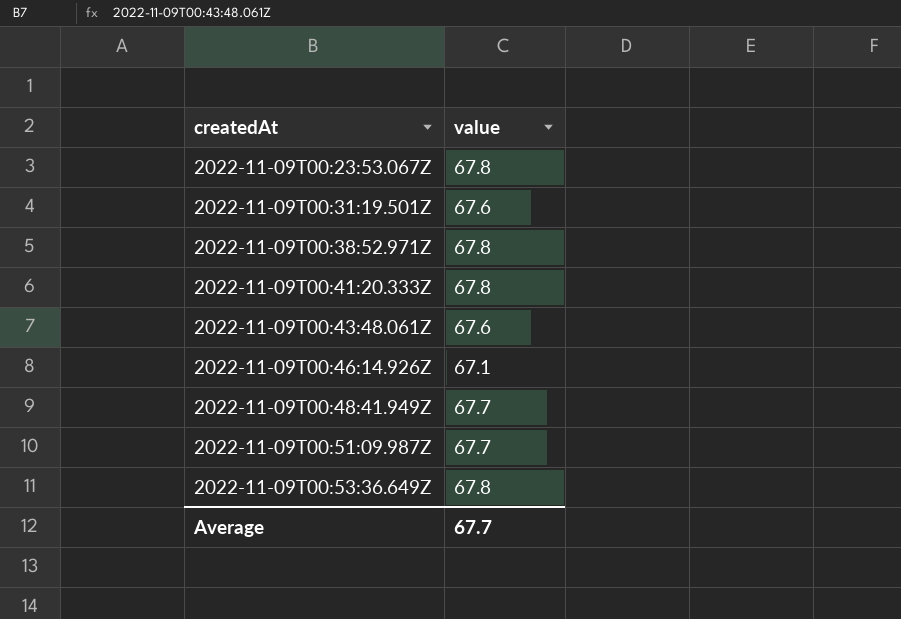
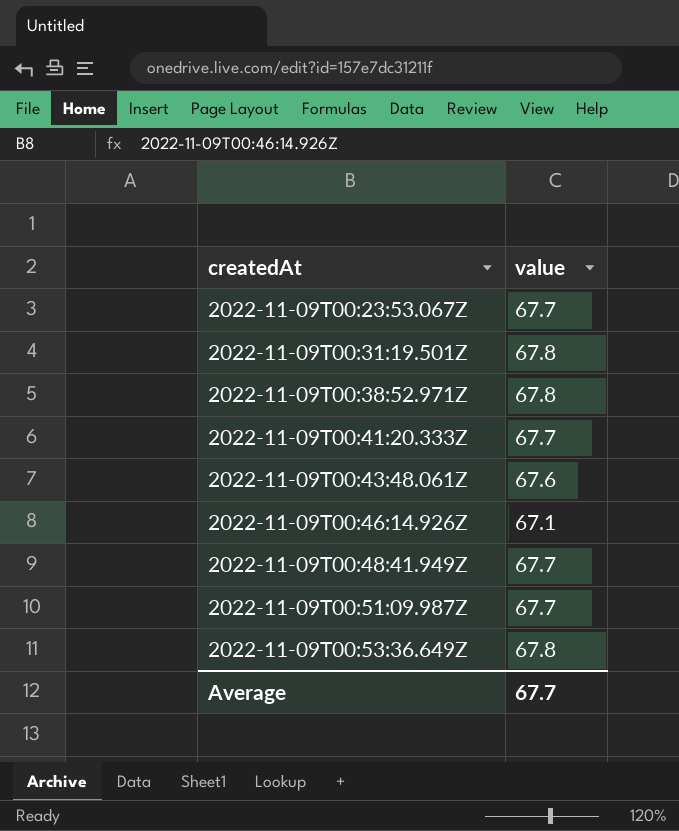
2022-11-09T00:23:53.067Z | value: 67.8 -> 67.7
2022-11-09T00:31:19.501Z | value: 67.6 -> 67.8
2022-11-09T00:41:20.333Z | value: 67.8 -> 67.7

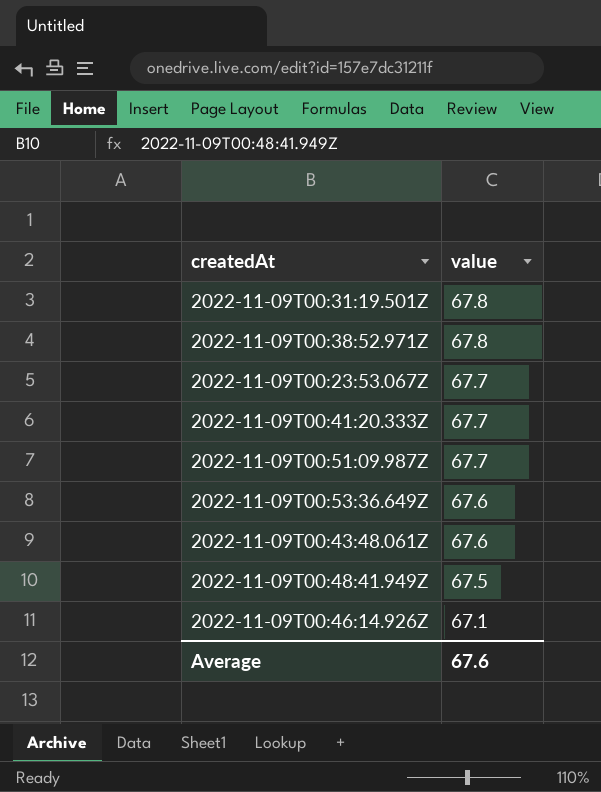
row order: createdAt ascending -> value descending
2022-11-09T00:53:36.649Z | value: 67.8 -> 67.6
2022-11-09T00:48:41.949Z | value: 67.7 -> 67.5
Average | value: 67.7 -> 67.6

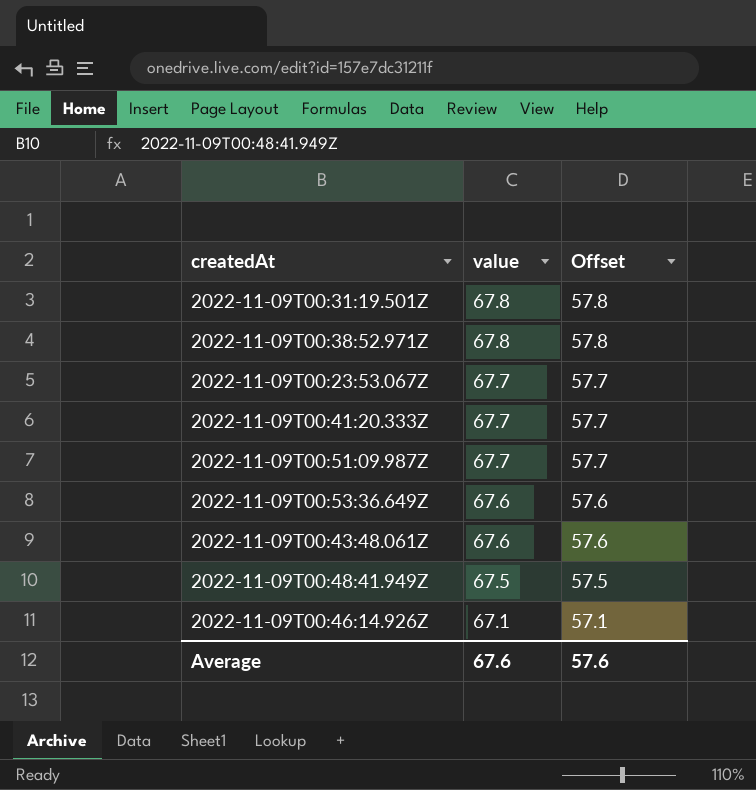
column Offset | formula: none -> [value] - 10

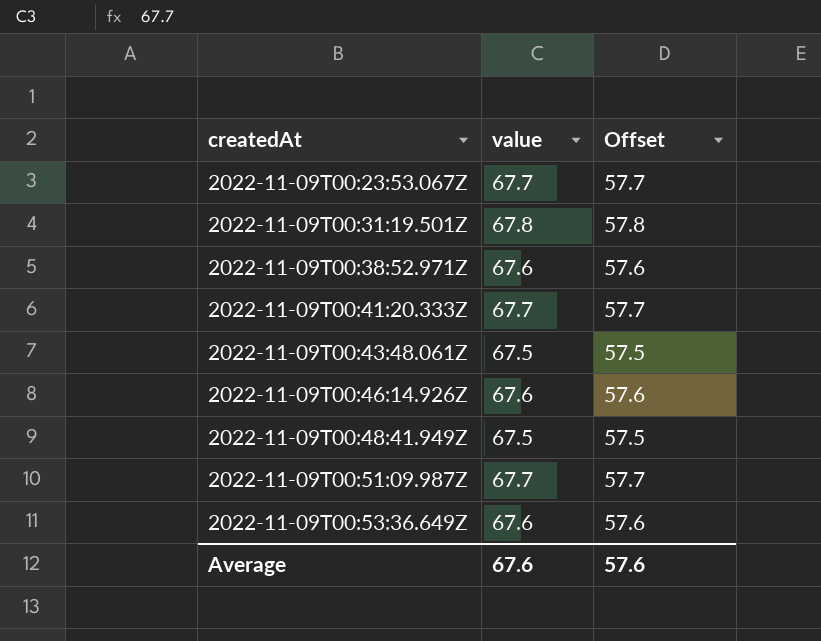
row order: value descending -> createdAt ascending
2022-11-09T00:38:52.971Z | value: 67.8 -> 67.6
2022-11-09T00:38:52.971Z | Offset: 57.8 -> 57.6
2022-11-09T00:43:48.061Z | value: 67.6 -> 67.5
2022-11-09T00:43:48.061Z | Offset: 57.6 -> 57.5
2022-11-09T00:46:14.926Z | value: 67.1 -> 67.6
2022-11-09T00:46:14.926Z | Offset: 57.1 -> 57.6

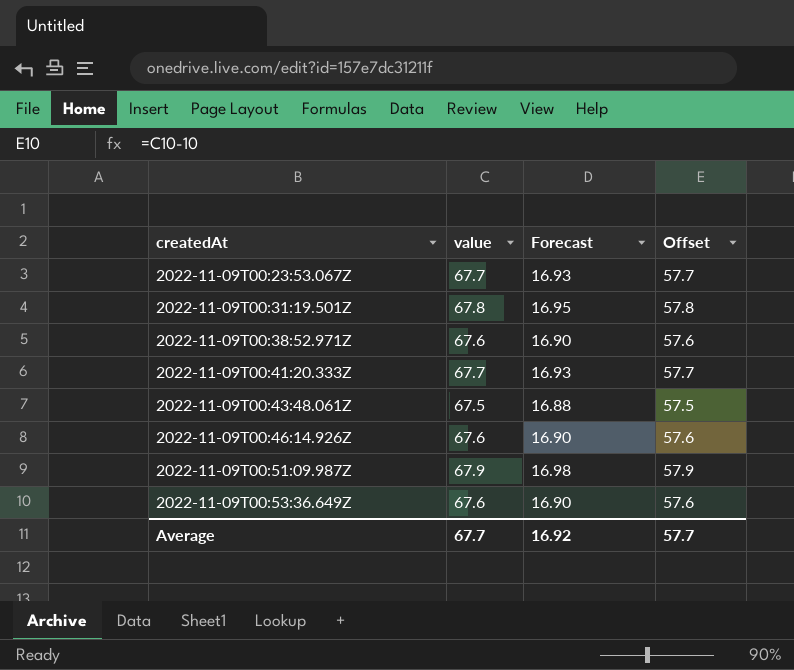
column Forecast | formula: none -> [value] * 0.25
row 2022-11-09T00:48:41.949Z: 67.5 | 57.5 -> none
2022-11-09T00:51:09.987Z | value: 67.7 -> 67.9
2022-11-09T00:51:09.987Z | Offset: 57.7 -> 57.9
Average | value: 67.6 -> 67.7
Average | Offset: 57.6 -> 57.7

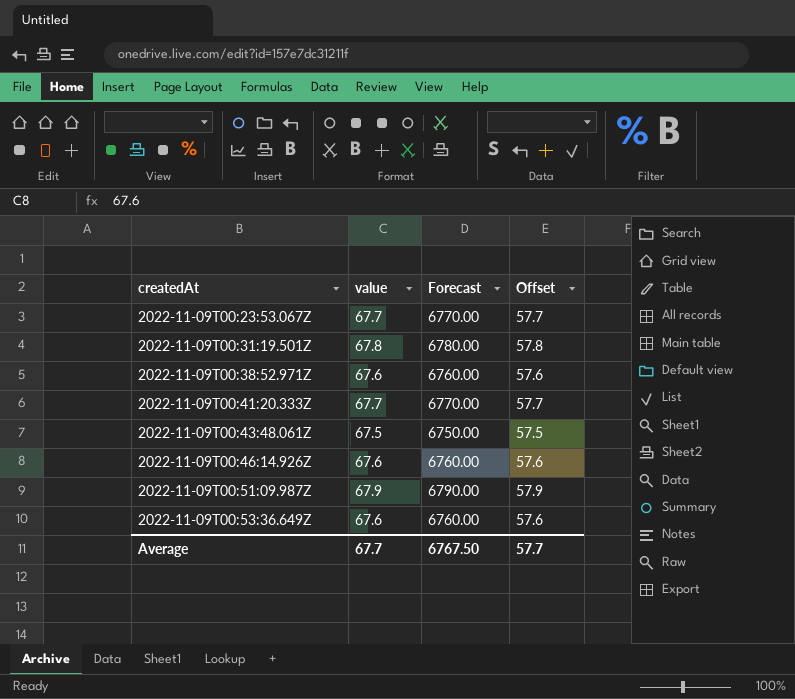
column Forecast | formula: [value] * 0.25 -> [value] * 100
Average | Forecast: 16.92 -> 6767.50

